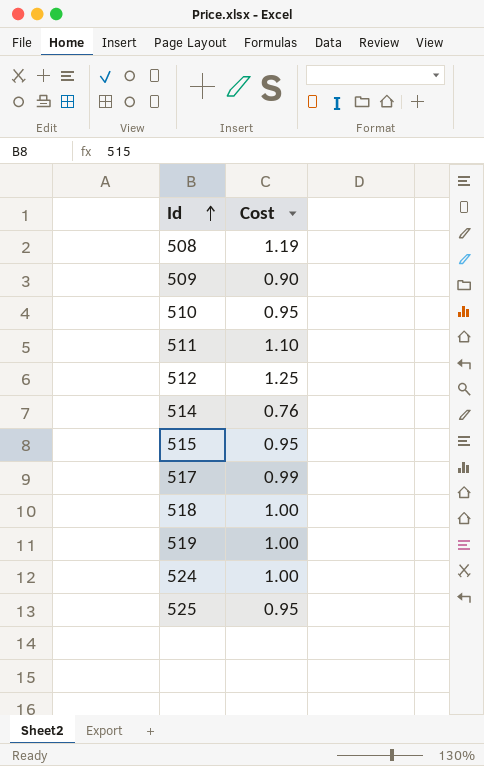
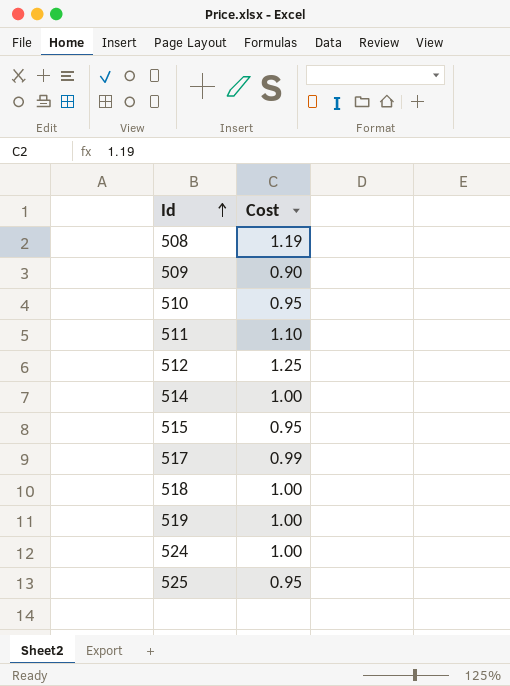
514 | Cost: 0.76 -> 1.00

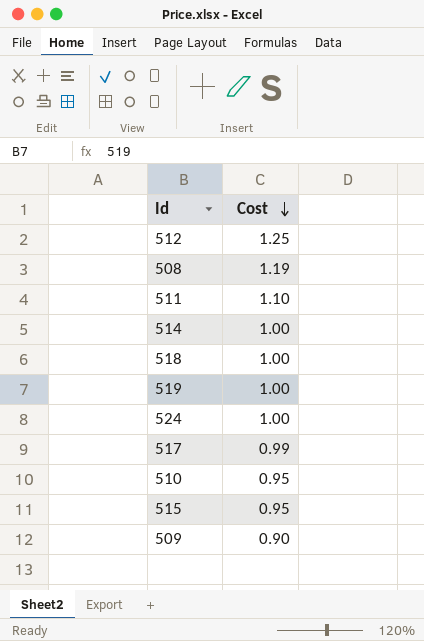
row order: Id ascending -> Cost descending
row 525: 0.95 -> none

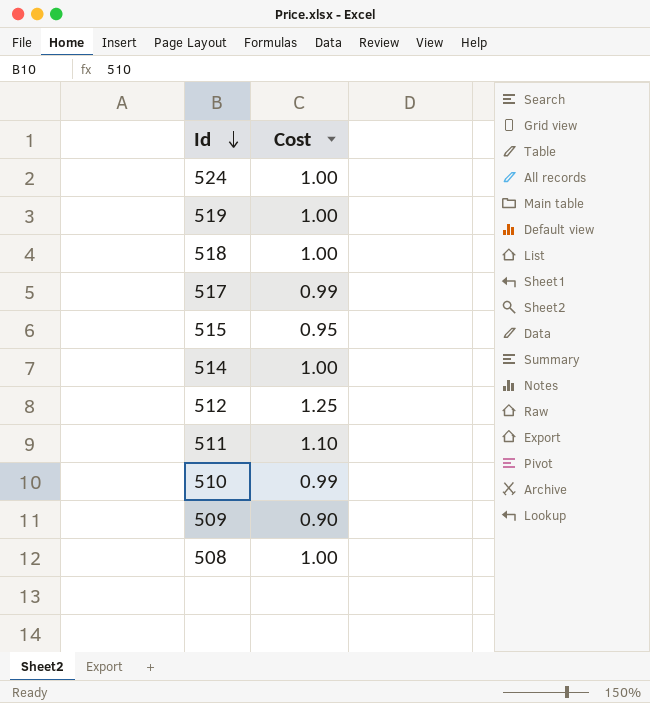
row order: Cost descending -> Id descending
510 | Cost: 0.95 -> 0.99
508 | Cost: 1.19 -> 1.00

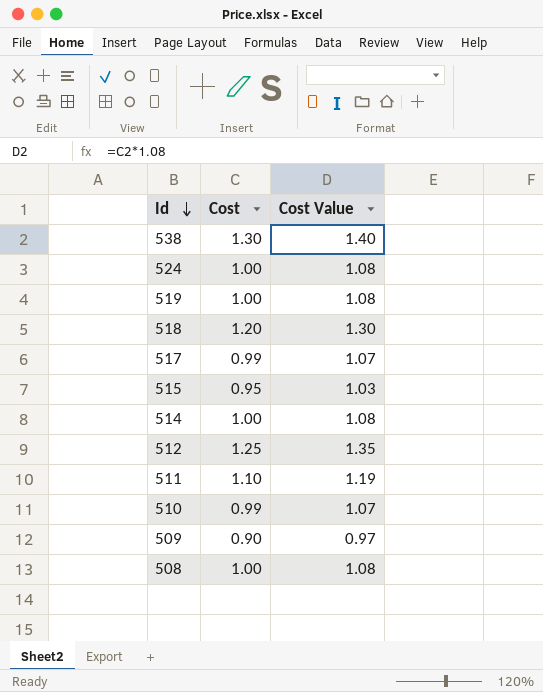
column Cost Value | formula: none -> [Cost] * 1.08
row 538: none -> 1.30 | 1.40
518 | Cost: 1.00 -> 1.20

